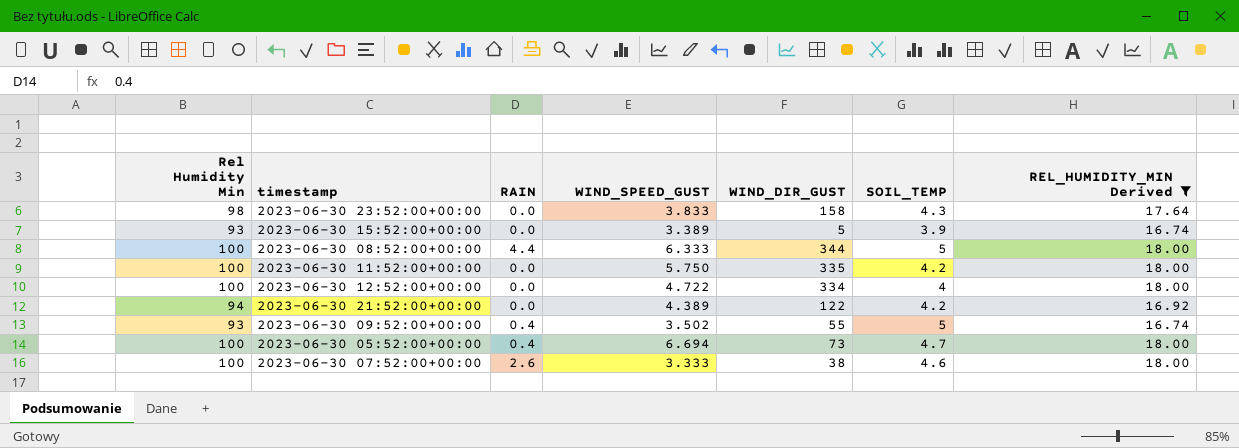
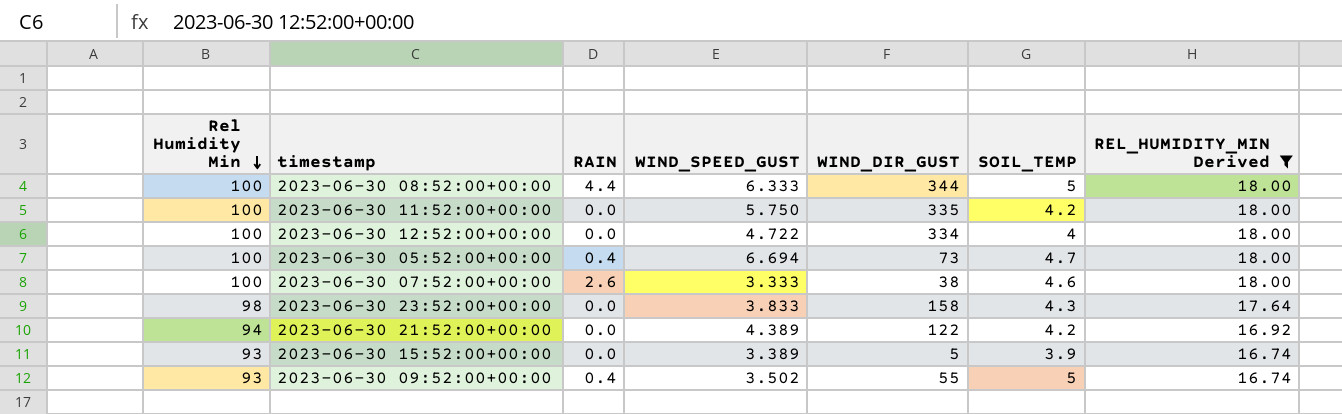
row order: none -> Rel Humidity Min descending

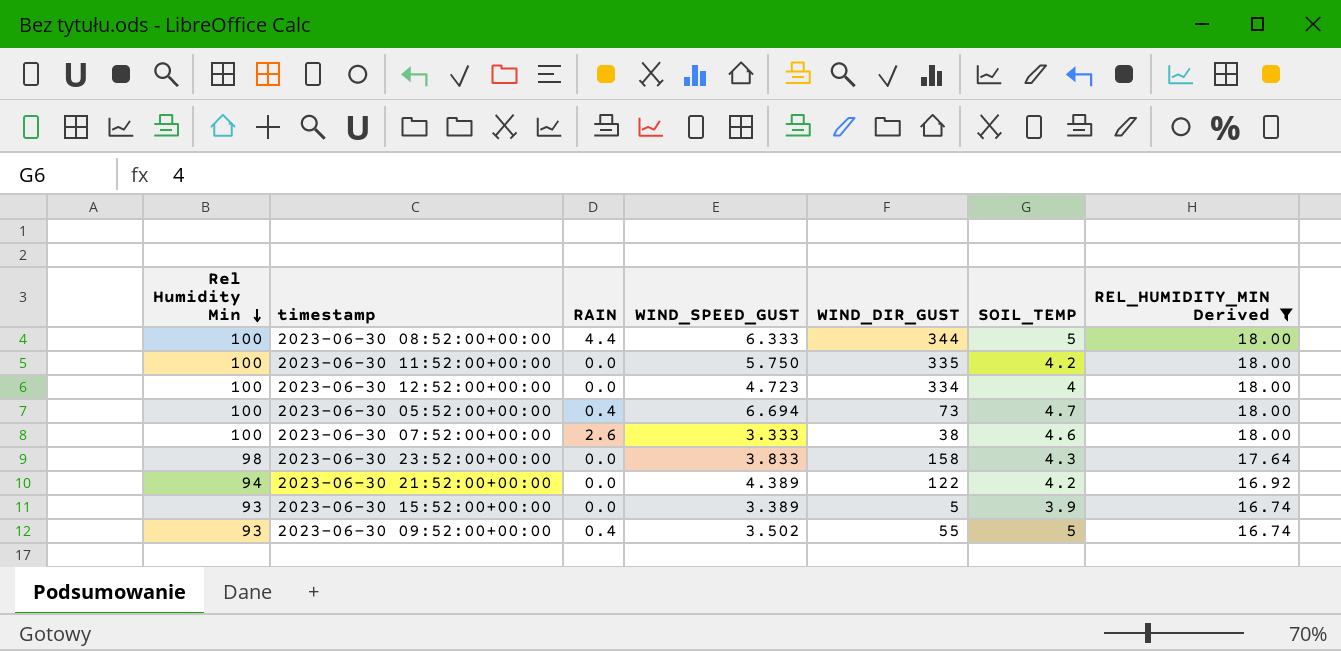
2023-06-30 12:52:00+00:00 | WIND_SPEED_GUST: 4.722 -> 4.723

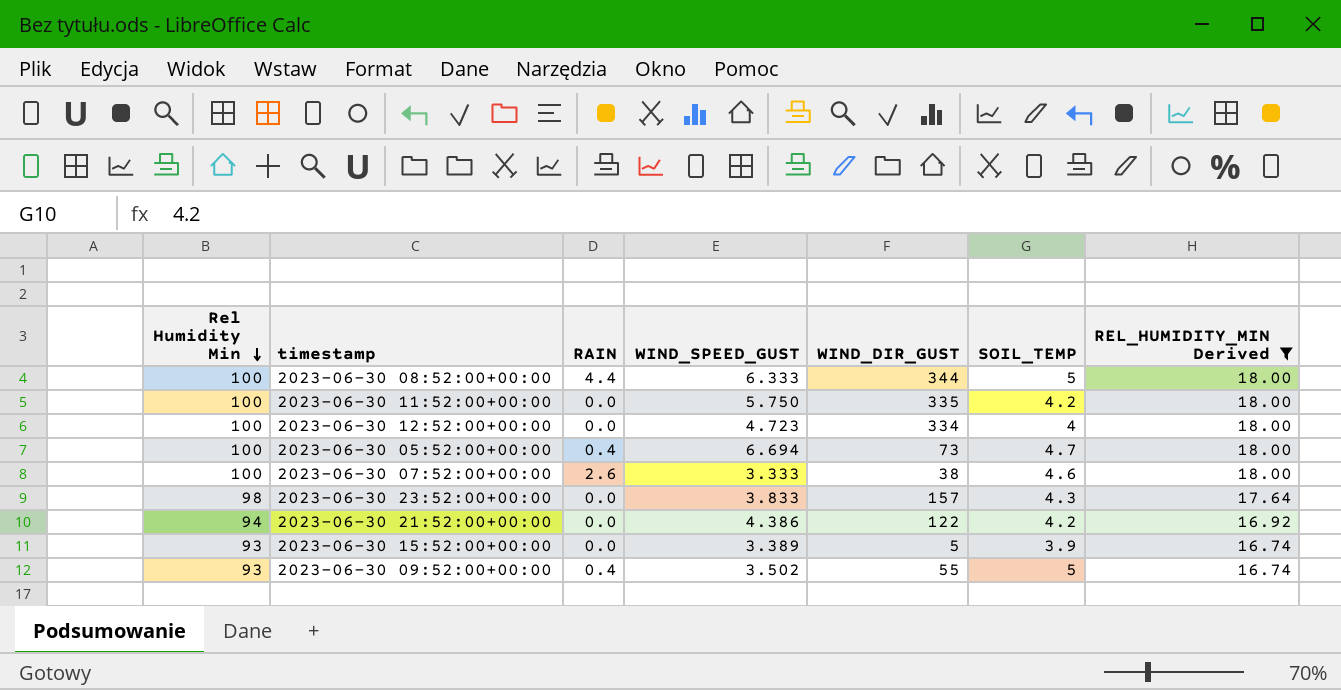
2023-06-30 23:52:00+00:00 | WIND_DIR_GUST: 158 -> 157
2023-06-30 21:52:00+00:00 | WIND_SPEED_GUST: 4.389 -> 4.386

